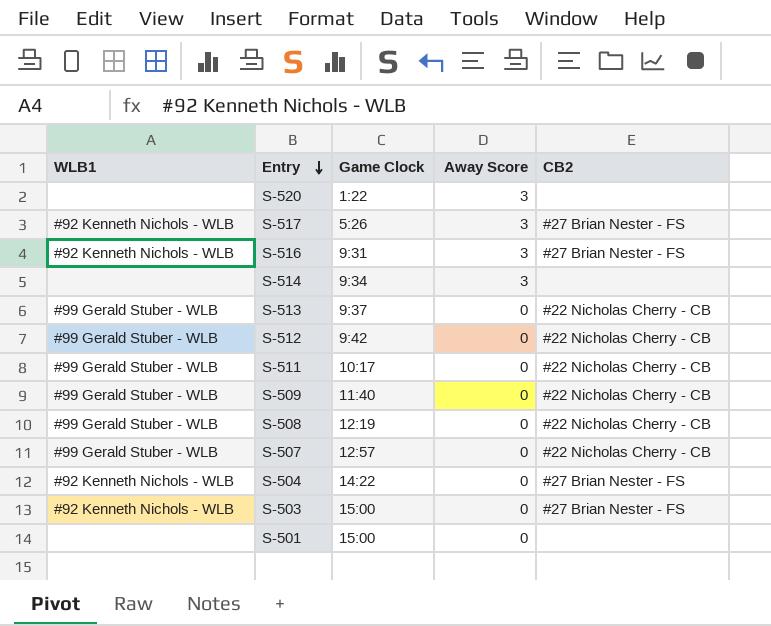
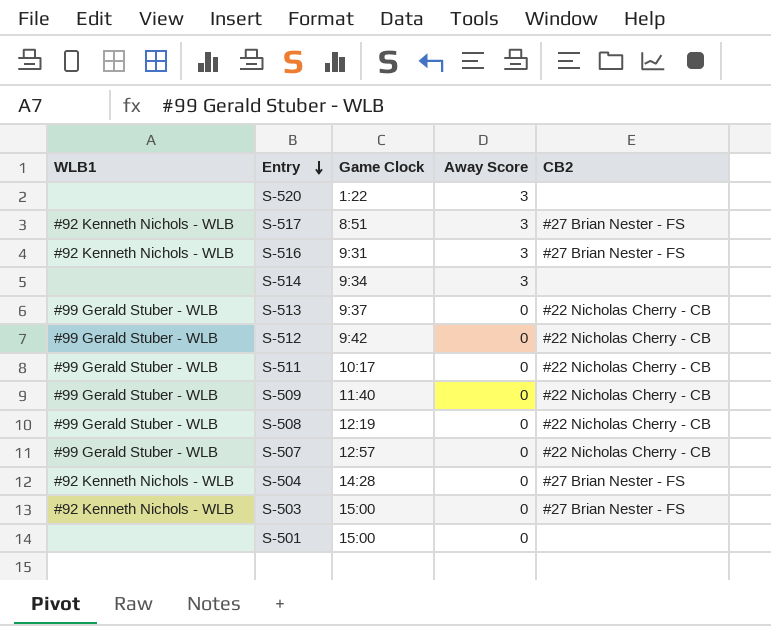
S-517 | Game Clock: 5:26 -> 8:51
S-504 | Game Clock: 14:22 -> 14:28

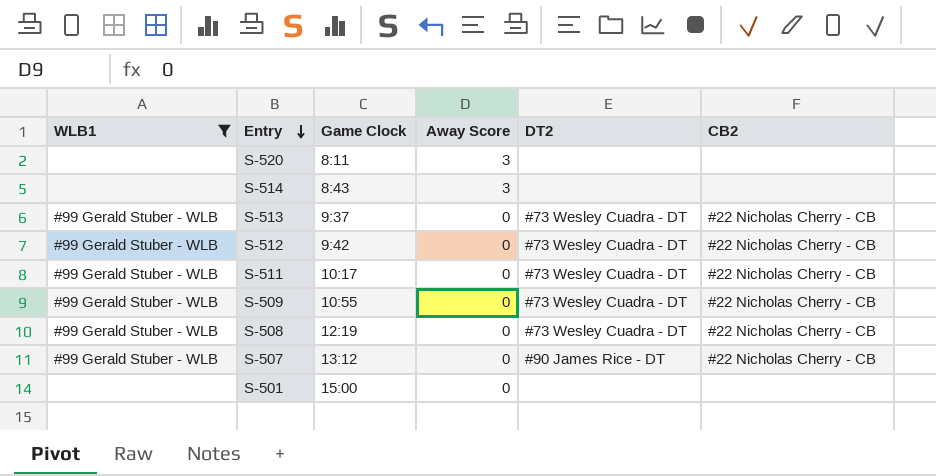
filter: none -> WLB1 != #92 Kenneth Nichols - WLB
column DT2 | position: none -> 5
S-520 | Game Clock: 1:22 -> 8:11
S-514 | Game Clock: 9:34 -> 8:43
S-509 | Game Clock: 11:40 -> 10:55
S-507 | Game Clock: 12:57 -> 13:12

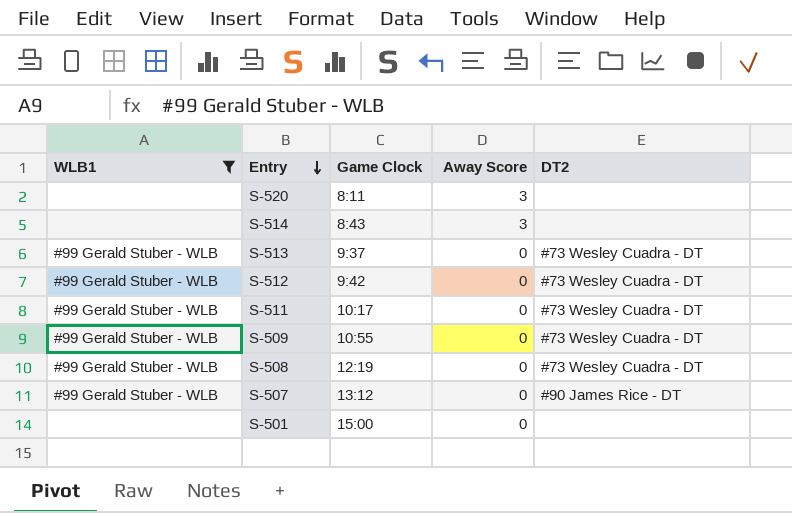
column CB2 | position: 6 -> none

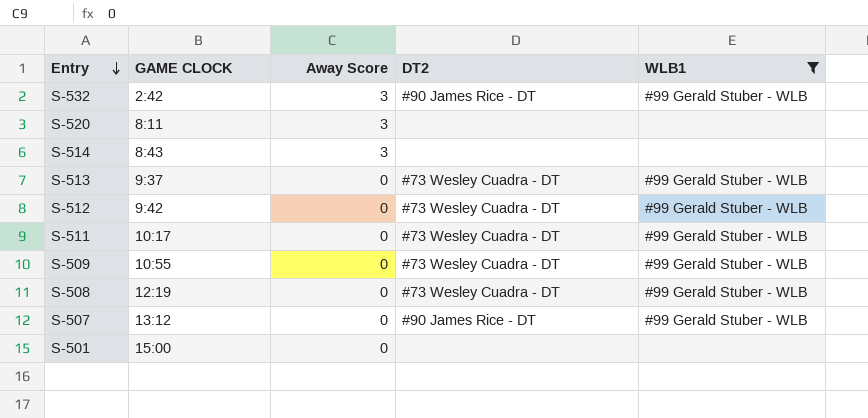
column name: Game Clock -> GAME CLOCK
column WLB1 | position: 1 -> 5
row S-532: none -> 2:42 | 3 | #90 James Rice - DT | #99 Gerald Stuber - WLB

